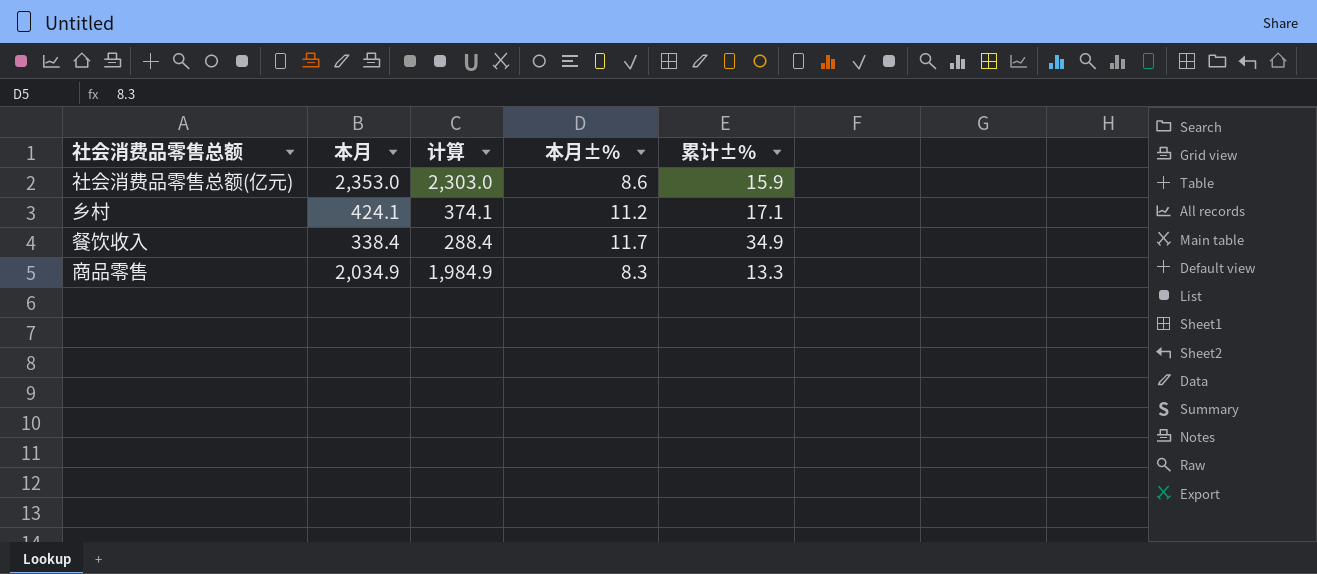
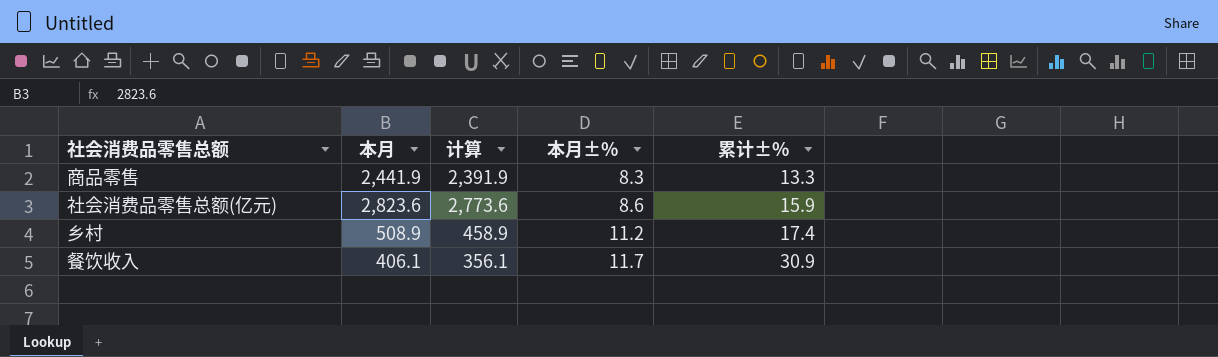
row order: none -> 本月±% ascending
商品零售 | 本月: 2,034.9 -> 2,441.9
商品零售 | 计算: 1,984.9 -> 2,391.9
社会消费品零售总额(亿元) | 本月: 2,353.0 -> 2,823.6
社会消费品零售总额(亿元) | 计算: 2,303.0 -> 2,773.6
乡村 | 本月: 424.1 -> 508.9
乡村 | 计算: 374.1 -> 458.9
乡村 | 累计±%: 17.1 -> 17.4
餐饮收入 | 本月: 338.4 -> 406.1
餐饮收入 | 计算: 288.4 -> 356.1
餐饮收入 | 累计±%: 34.9 -> 30.9

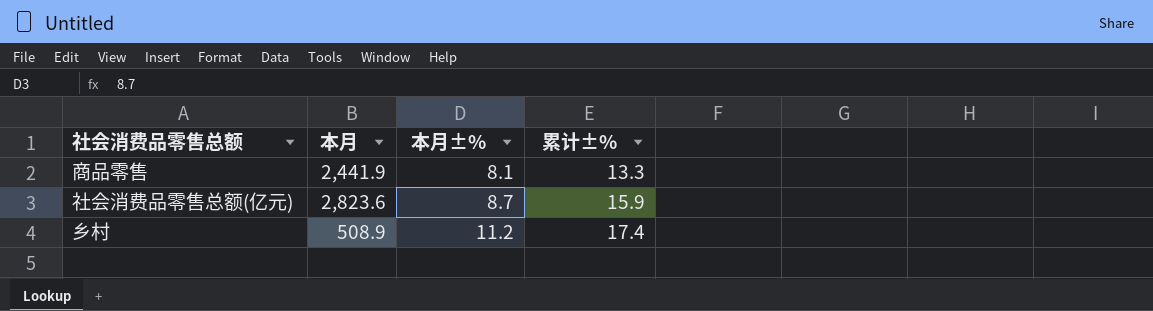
column 计算 | formula: [本月] - 50 -> none
row 餐饮收入: 406.1 | 356.1 | 11.7 | 30.9 -> none
商品零售 | 本月±%: 8.3 -> 8.1
社会消费品零售总额(亿元) | 本月±%: 8.6 -> 8.7

